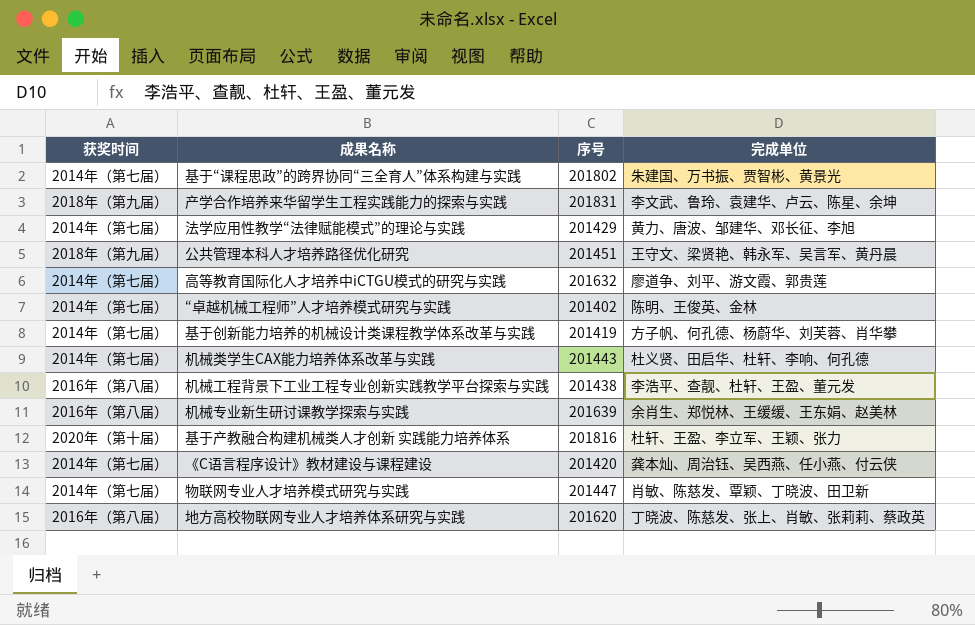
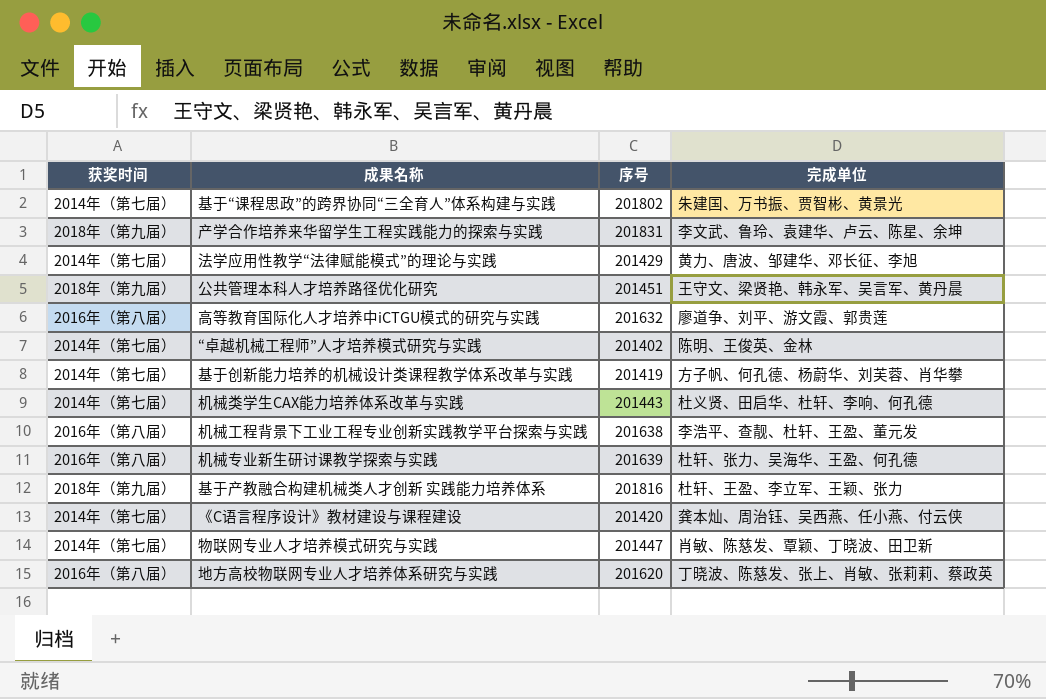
高等教育国际化人才培养中iCTGU模式的研究与实践 | 获奖时间: 2014年（第七届） -> 2016年（第八届）
机械工程背景下工业工程专业创新实践教学平台探索与实践 | 序号: 201438 -> 201638
机械专业新生研讨课教学探索与实践 | 完成单位: 余肖生、郑悦林、王缓缓、王东娟、赵美林 -> 杜轩、张力、吴海华、王盈、何孔德
基于产教融合构建机械类人才创新 实践能力培养体系 | 获奖时间: 2020年（第十届） -> 2018年（第九届）

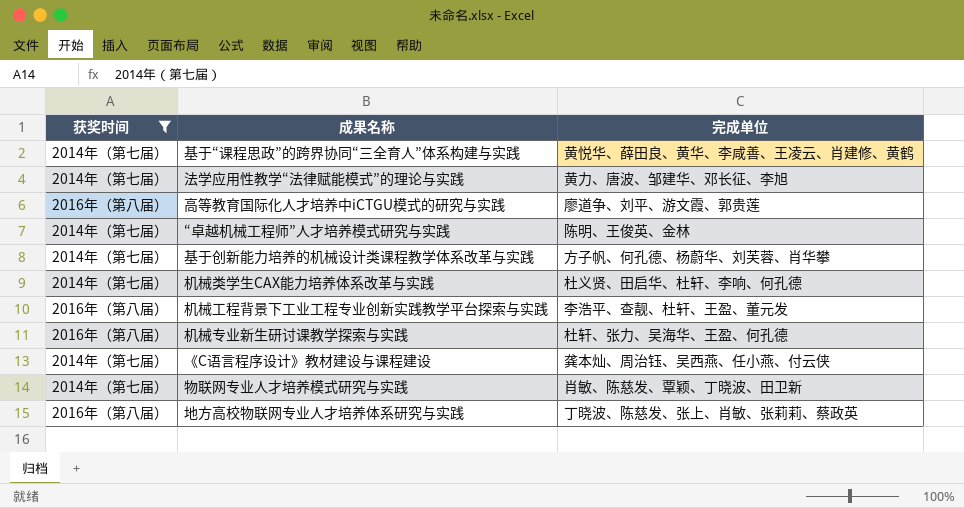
filter: none -> 获奖时间 != 2018年（第九届）
column 序号 | position: 3 -> none
基于“课程思政”的跨界协同“三全育人”体系构建与实践 | 完成单位: 朱建国、万书振、贾智彬、黄景光 -> 黄悦华、薛田良、黄华、李咸善、王凌云、肖建修、黄鹤

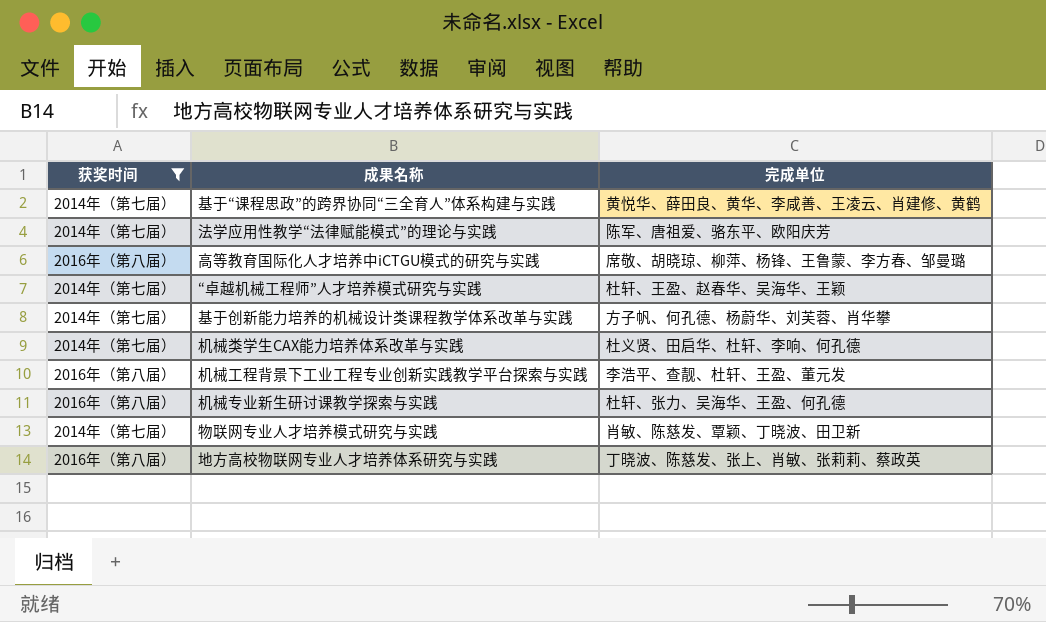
row 《C语言程序设计》教材建设与课程建设: 2014年（第七届） | 龚本灿、周治钰、吴西燕、任小燕、付云侠 -> none
法学应用性教学“法律赋能模式”的理论与实践 | 完成单位: 黄力、唐波、邹建华、邓长征、李旭 -> 陈军、唐祖爱、骆东平、欧阳庆芳
高等教育国际化人才培养中iCTGU模式的研究与实践 | 完成单位: 廖道争、刘平、游文霞、郭贵莲 -> 席敬、胡晓琼、柳萍、杨锋、王鲁蒙、李方春、邹曼璐
“卓越机械工程师”人才培养模式研究与实践 | 完成单位: 陈明、王俊英、金林 -> 杜轩、王盈、赵春华、吴海华、王颖

